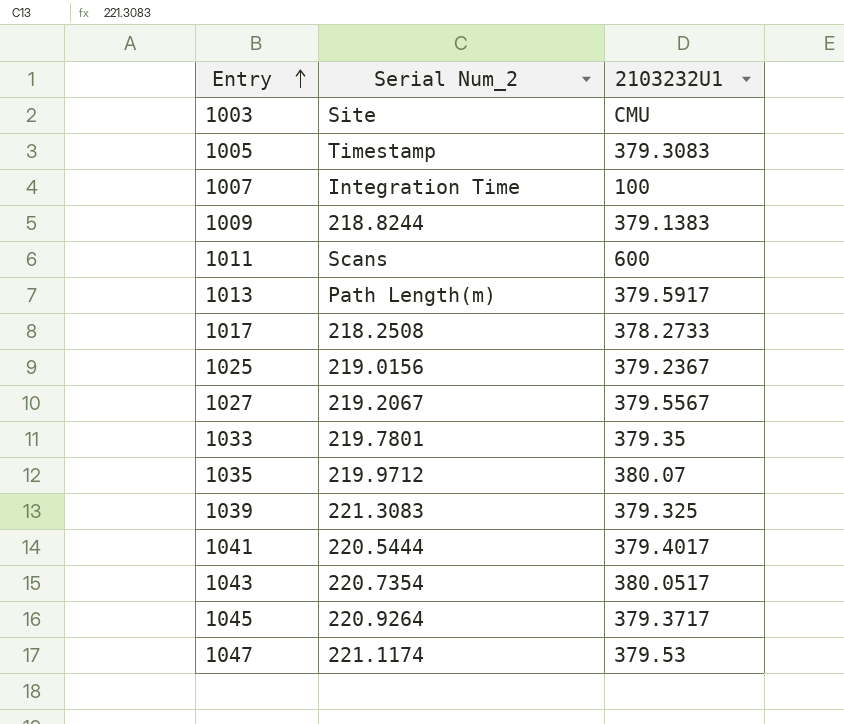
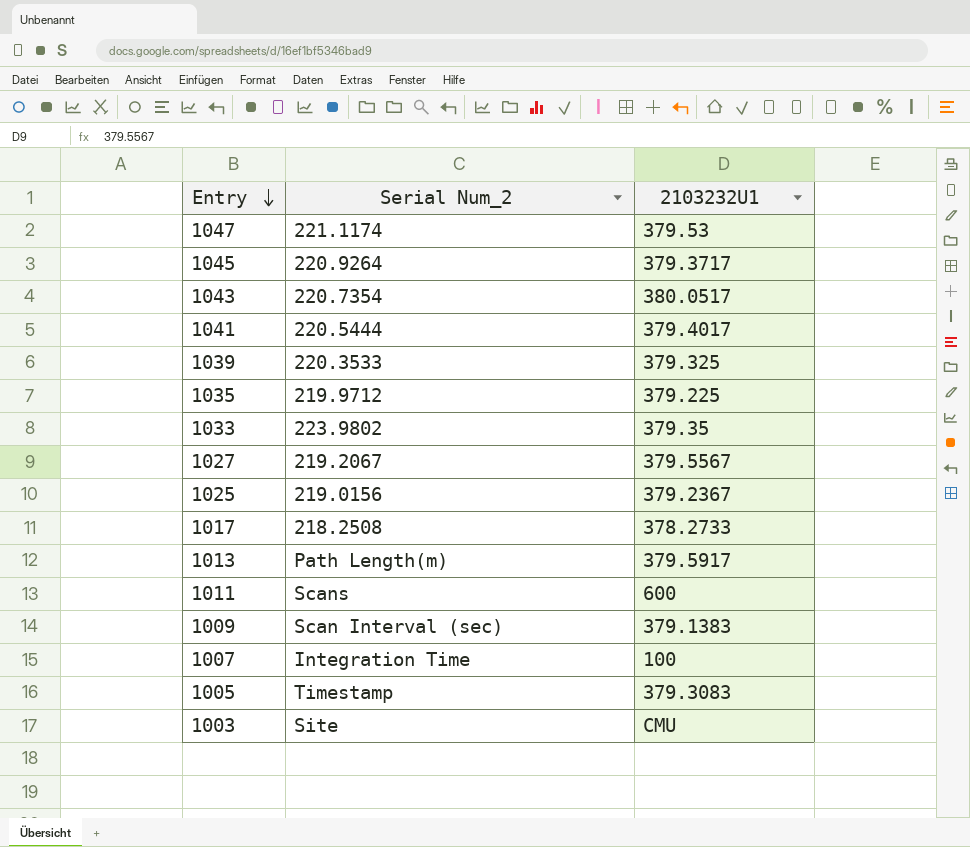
row order: Entry ascending -> Entry descending
1039 | Serial Num_2: 221.3083 -> 220.3533
1035 | 2103232U1: 380.07 -> 379.225
1033 | Serial Num_2: 219.7801 -> 223.9802
1009 | Serial Num_2: 218.8244 -> Scan Interval (sec)

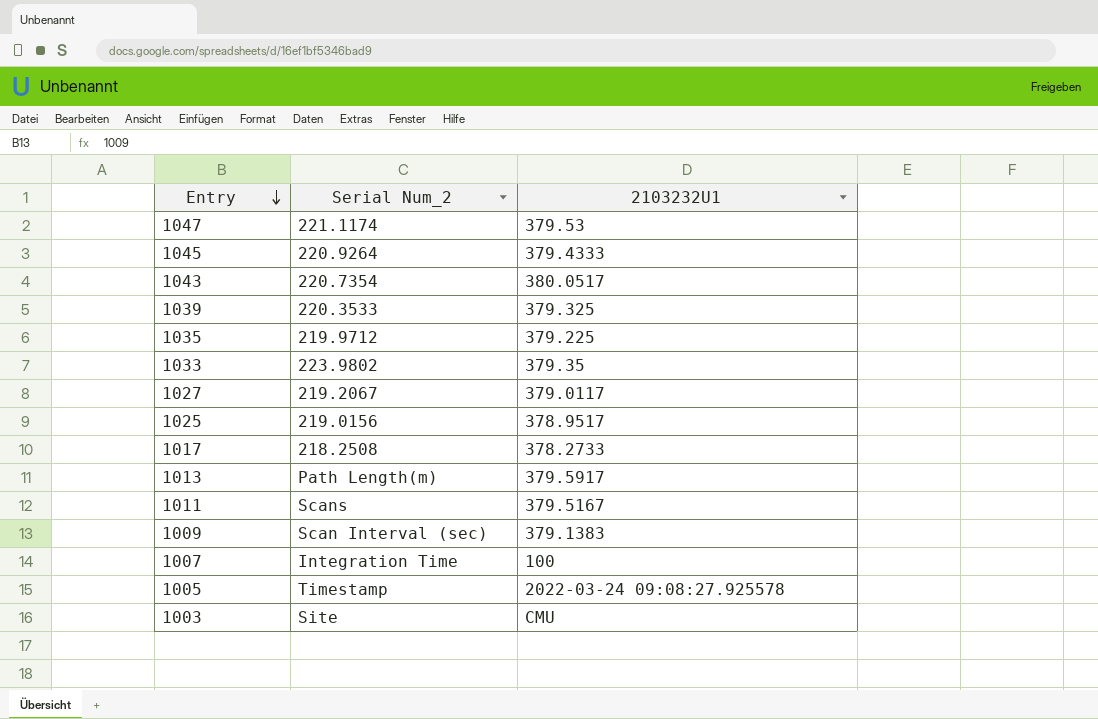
row 1041: 220.5444 | 379.4017 -> none
1045 | 2103232U1: 379.3717 -> 379.4333
1027 | 2103232U1: 379.5567 -> 379.0117
1025 | 2103232U1: 379.2367 -> 378.9517
1011 | 2103232U1: 600 -> 379.5167
1005 | 2103232U1: 379.3083 -> 2022-03-24 09:08:27.925578

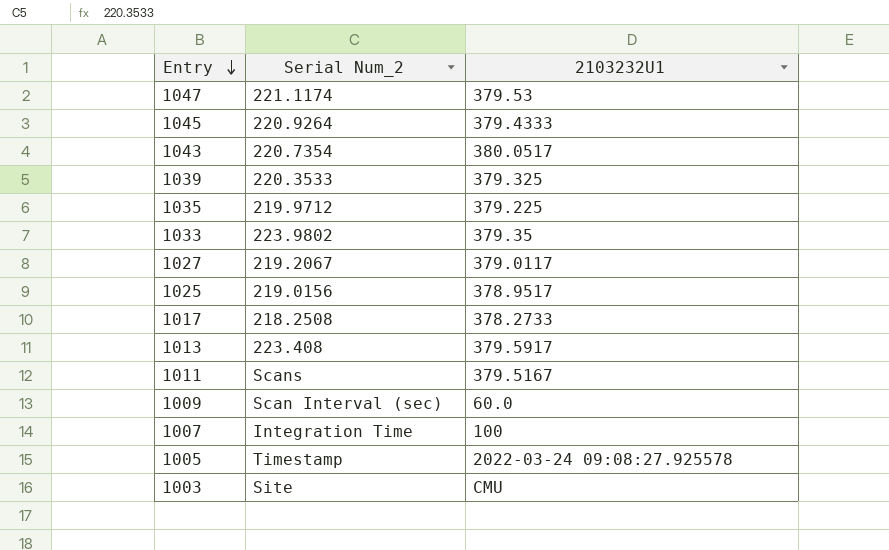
1013 | Serial Num_2: Path Length(m) -> 223.408
1009 | 2103232U1: 379.1383 -> 60.0

